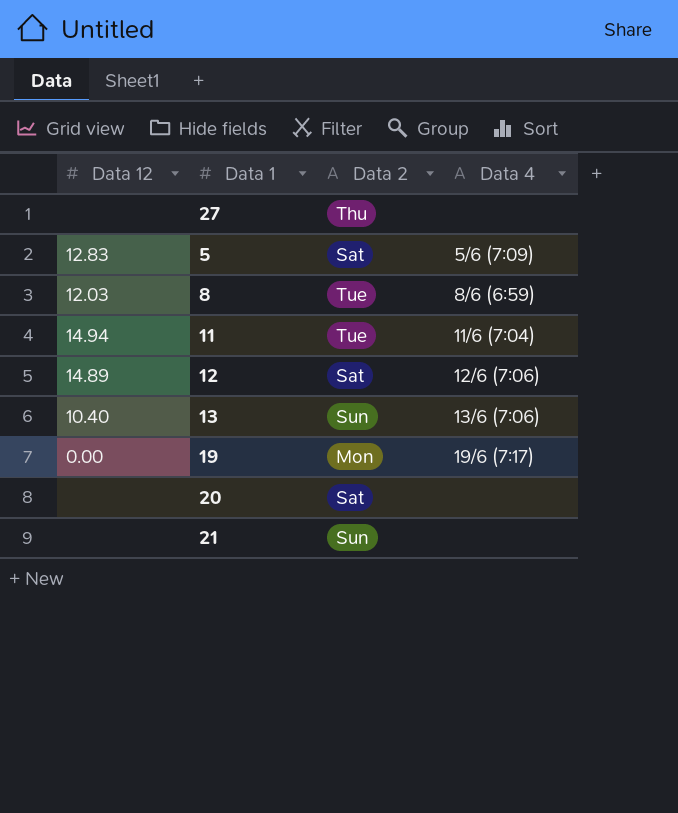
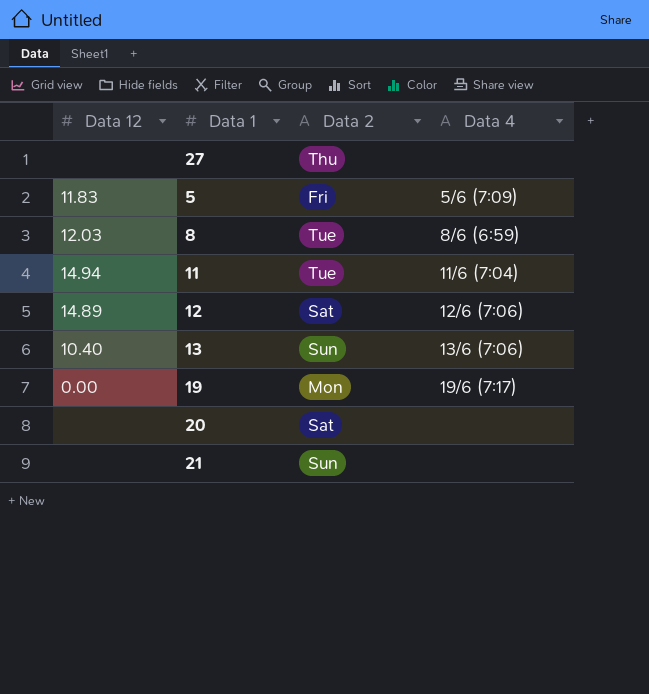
5 | Data 12: 12.83 -> 11.83
5 | Data 2: Sat -> Fri

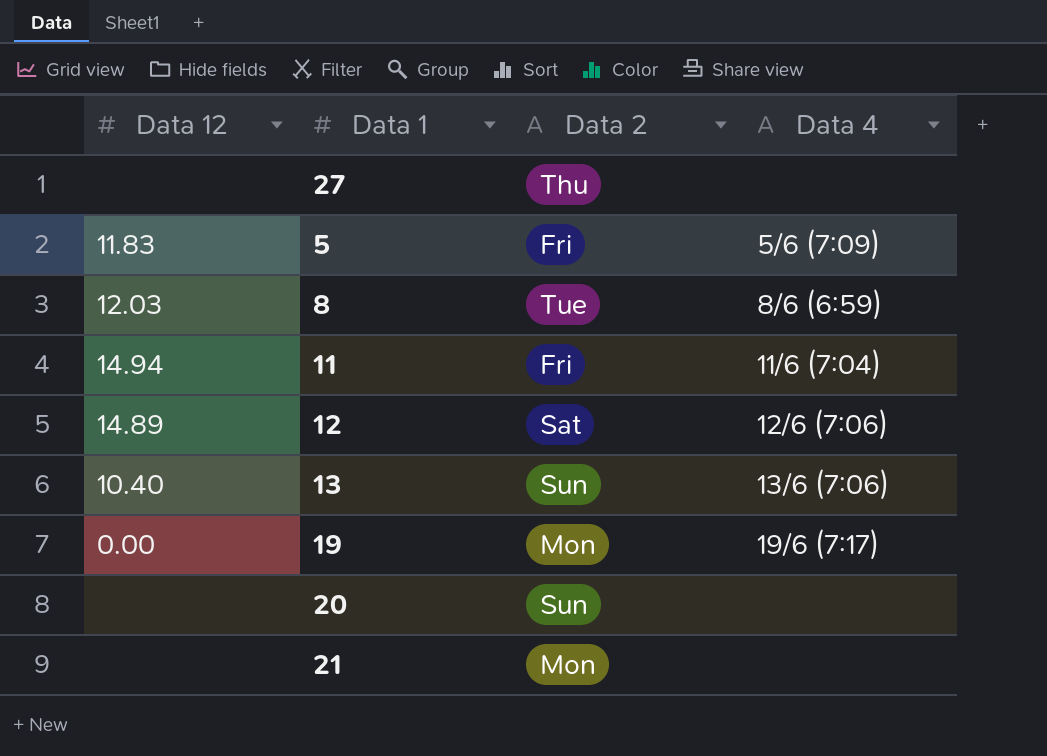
11 | Data 2: Tue -> Fri
20 | Data 2: Sat -> Sun
21 | Data 2: Sun -> Mon

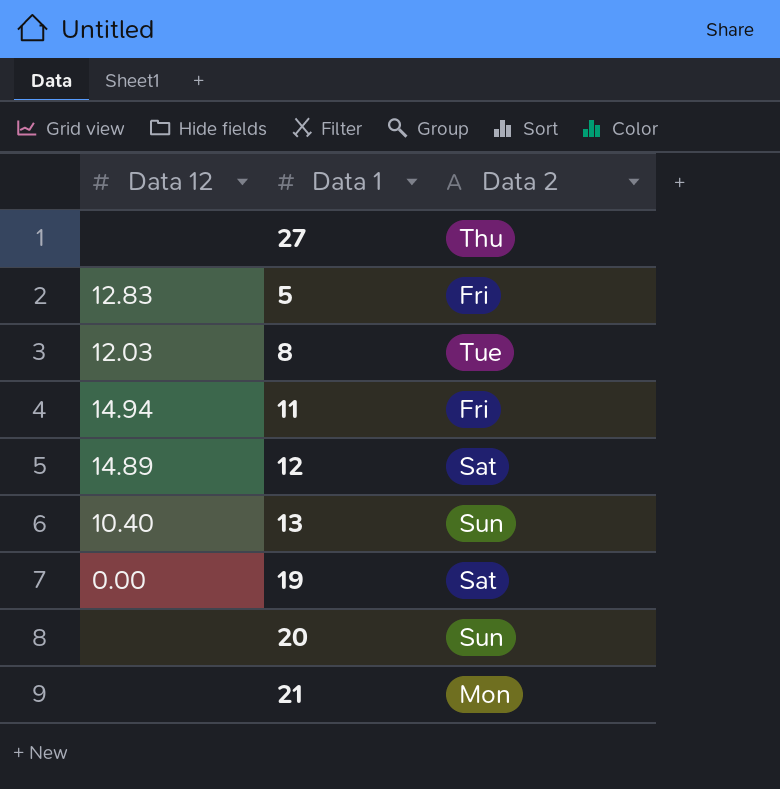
column Data 4 | position: 4 -> none
5 | Data 12: 11.83 -> 12.83
19 | Data 2: Mon -> Sat

